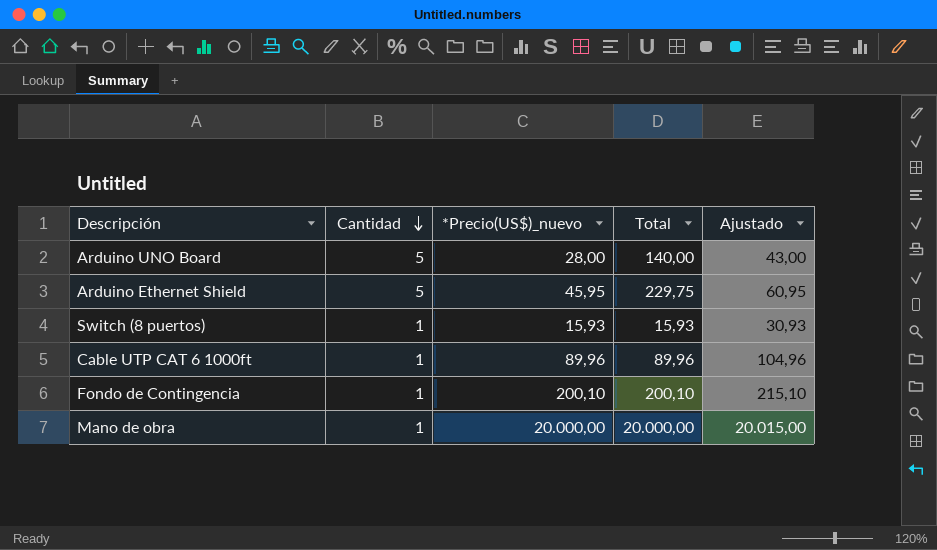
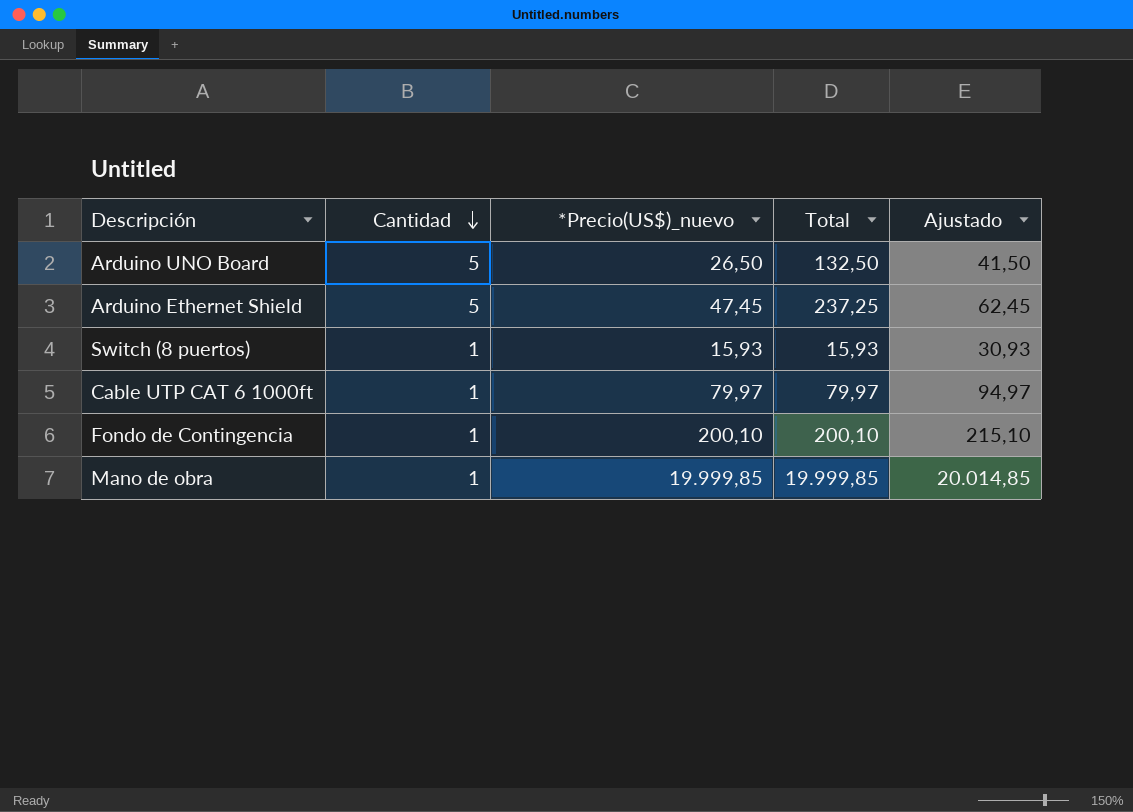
Arduino UNO Board | *Precio(US$)_nuevo: 28,00 -> 26,50
Arduino UNO Board | Total: 140,00 -> 132,50
Arduino UNO Board | Ajustado: 43,00 -> 41,50
Arduino Ethernet Shield | *Precio(US$)_nuevo: 45,95 -> 47,45
Arduino Ethernet Shield | Total: 229,75 -> 237,25
Arduino Ethernet Shield | Ajustado: 60,95 -> 62,45
Cable UTP CAT 6 1000ft | *Precio(US$)_nuevo: 89,96 -> 79,97
Cable UTP CAT 6 1000ft | Total: 89,96 -> 79,97
Cable UTP CAT 6 1000ft | Ajustado: 104,96 -> 94,97
Mano de obra | *Precio(US$)_nuevo: 20.000,00 -> 19.999,85
Mano de obra | Total: 20.000,00 -> 19.999,85
Mano de obra | Ajustado: 20.015,00 -> 20.014,85

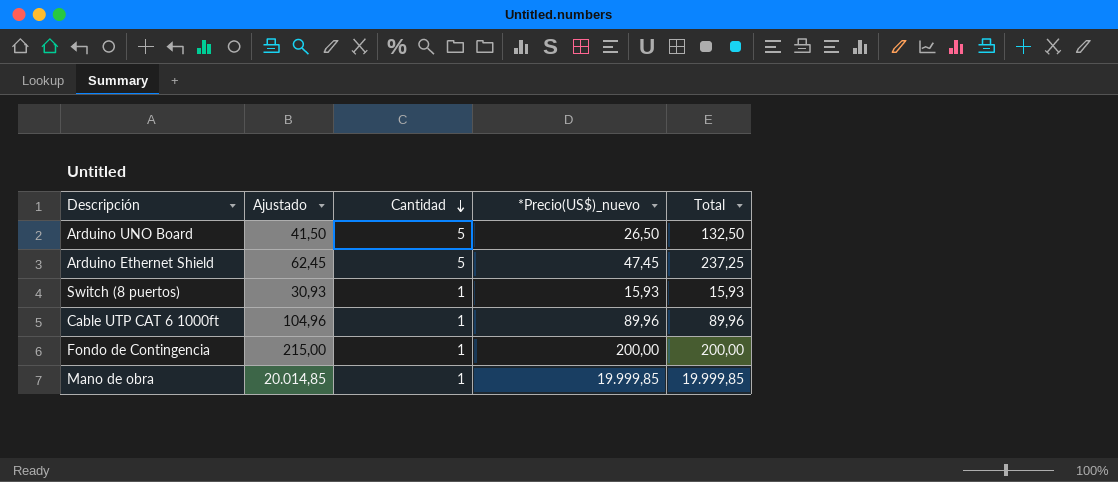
column Ajustado | position: 5 -> 2
Cable UTP CAT 6 1000ft | Ajustado: 94,97 -> 104,96
Cable UTP CAT 6 1000ft | *Precio(US$)_nuevo: 79,97 -> 89,96
Cable UTP CAT 6 1000ft | Total: 79,97 -> 89,96
Fondo de Contingencia | Ajustado: 215,10 -> 215,00
Fondo de Contingencia | *Precio(US$)_nuevo: 200,10 -> 200,00
Fondo de Contingencia | Total: 200,10 -> 200,00

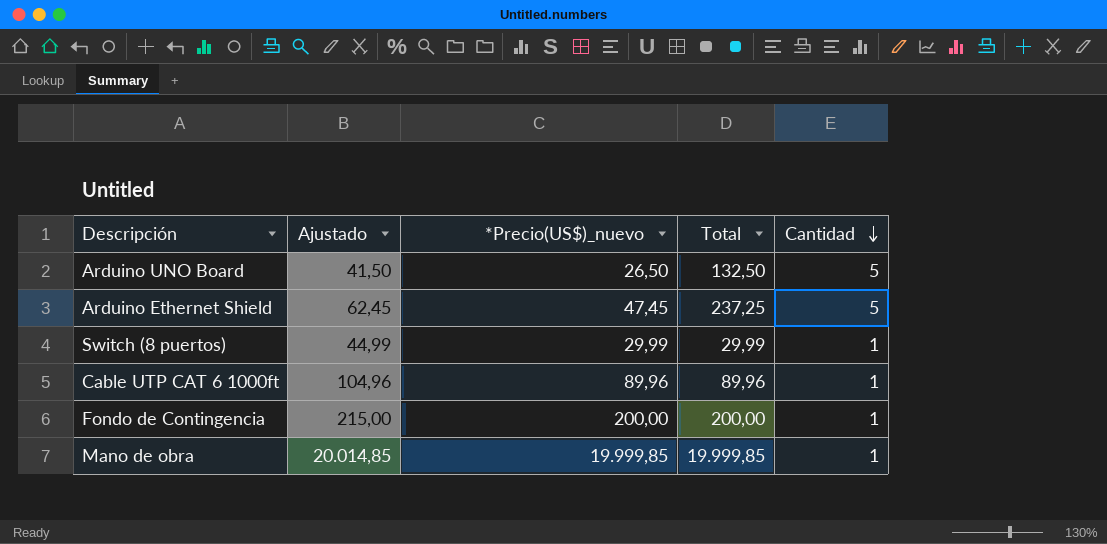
column Cantidad | position: 3 -> 5
Switch (8 puertos) | Ajustado: 30,93 -> 44,99
Switch (8 puertos) | *Precio(US$)_nuevo: 15,93 -> 29,99
Switch (8 puertos) | Total: 15,93 -> 29,99

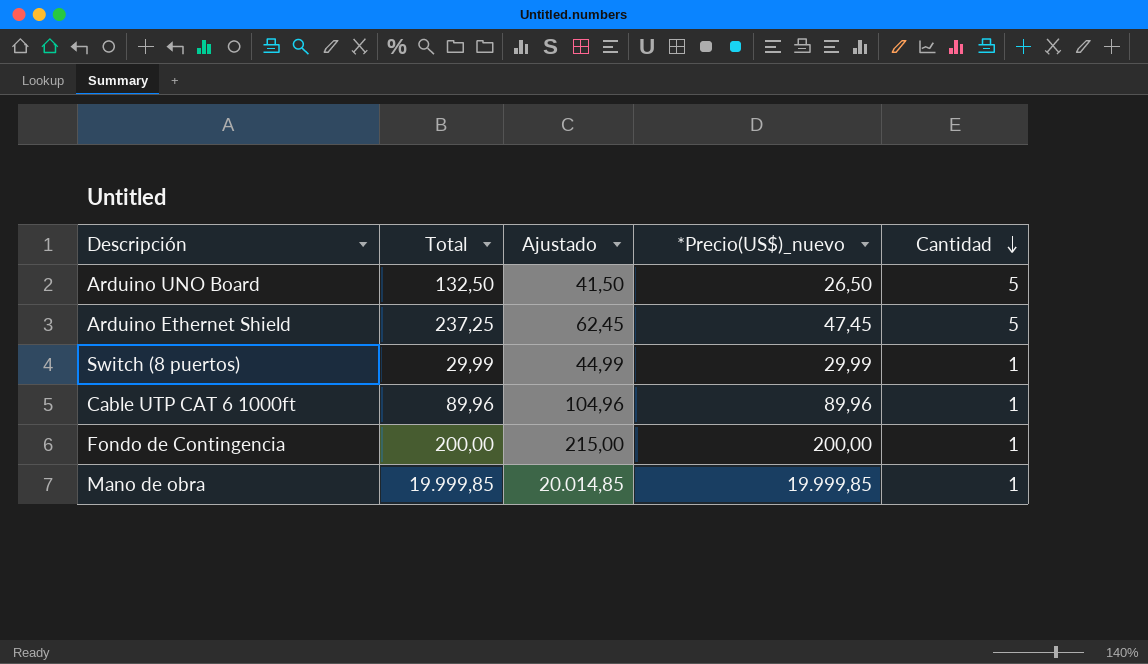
column Total | position: 4 -> 2

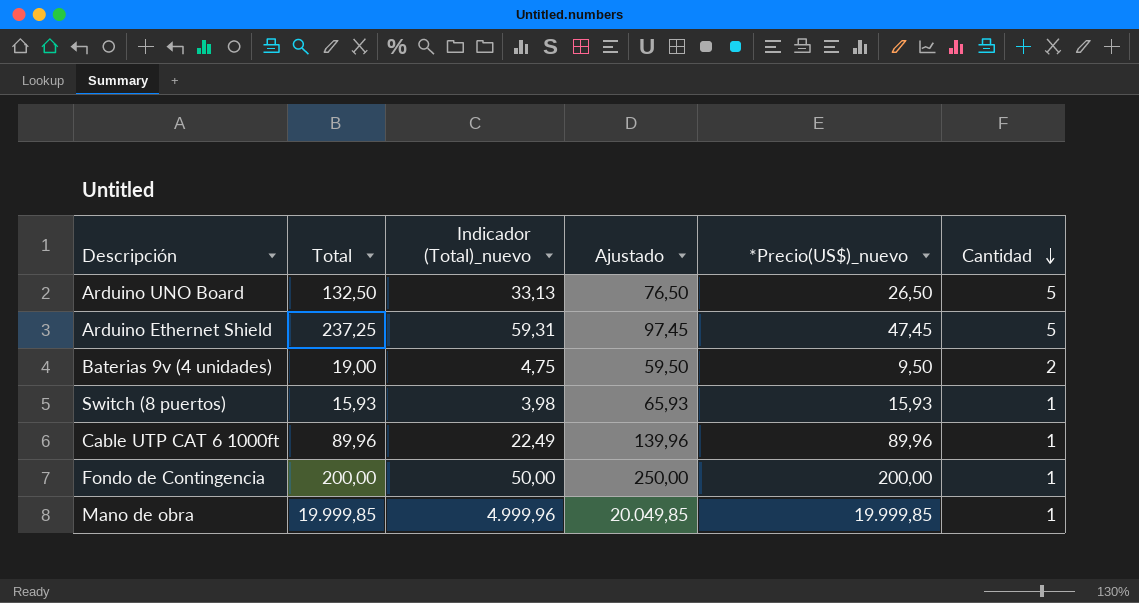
column Indicador (Total)_nuevo | formula: none -> [Total] * 0,25
column Ajustado | formula: [*Precio(US$)_nuevo] + 15 -> [*Precio(US$)_nuevo] + 50
row Baterias 9v (4 unidades): none -> 19,00 | 4,75 | 59,50 | 9,50 | 2
Switch (8 puertos) | Total: 29,99 -> 15,93
Switch (8 puertos) | *Precio(US$)_nuevo: 29,99 -> 15,93

